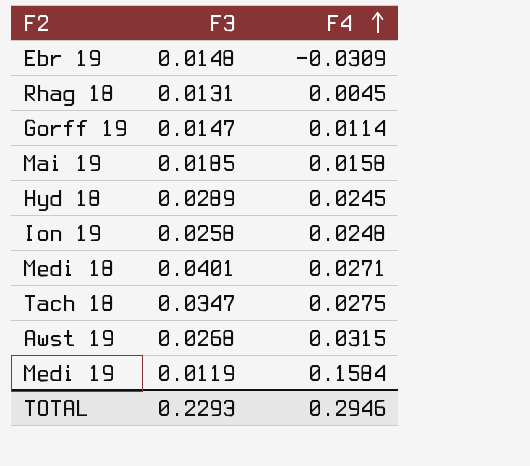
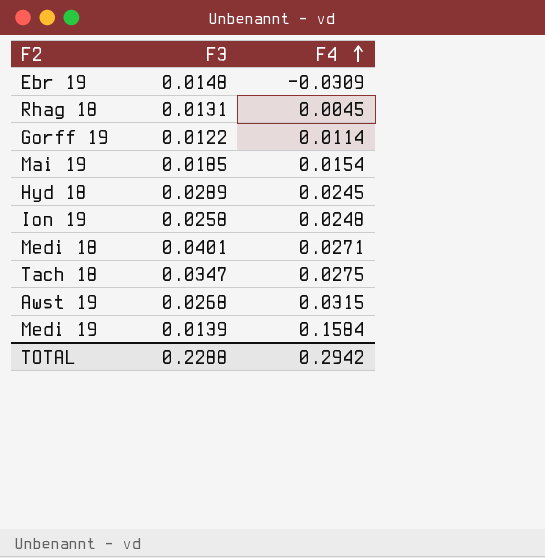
Gorff 19 | F3: 0.0147 -> 0.0122
Mai 19 | F4: 0.0158 -> 0.0154
Medi 19 | F3: 0.0119 -> 0.0139
TOTAL | F3: 0.2293 -> 0.2288
TOTAL | F4: 0.2946 -> 0.2942

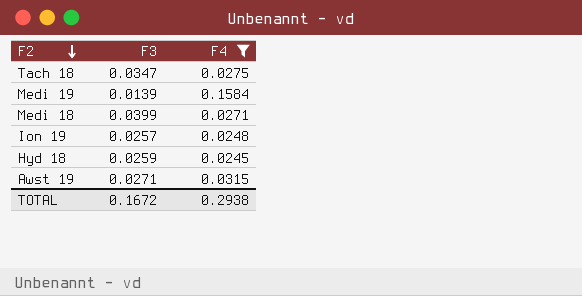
filter: none -> F4 >= 0.0245
row order: F4 ascending -> F2 descending
Medi 18 | F3: 0.0401 -> 0.0399
Ion 19 | F3: 0.0258 -> 0.0257
Hyd 18 | F3: 0.0289 -> 0.0259
Awst 19 | F3: 0.0268 -> 0.0271
TOTAL | F3: 0.2288 -> 0.1672
TOTAL | F4: 0.2942 -> 0.2938

